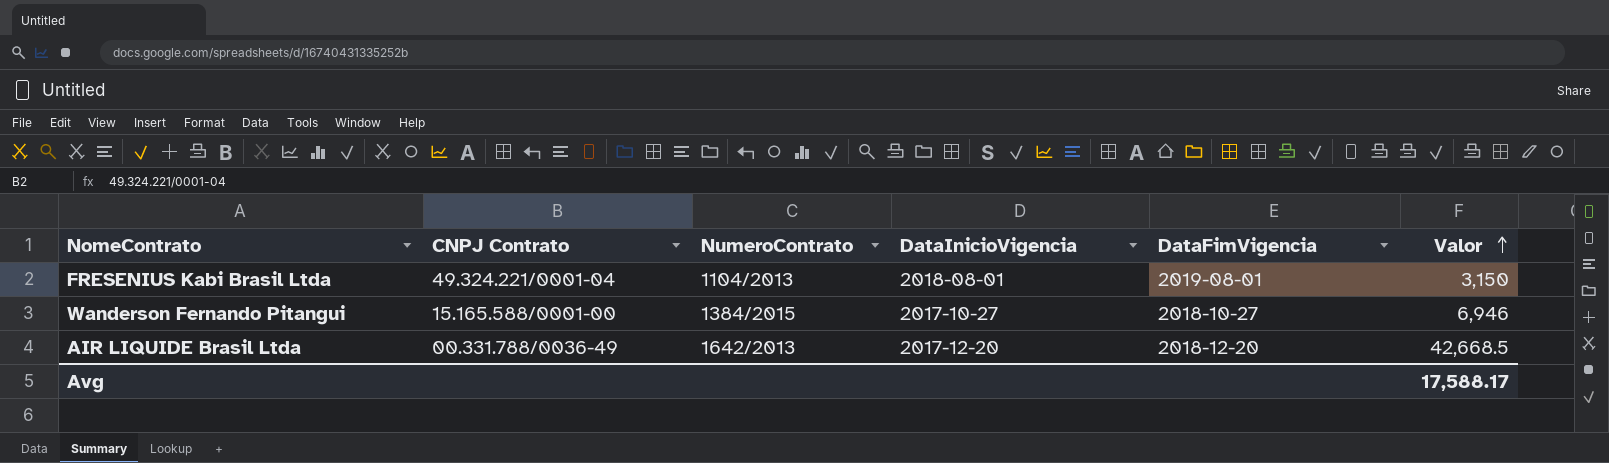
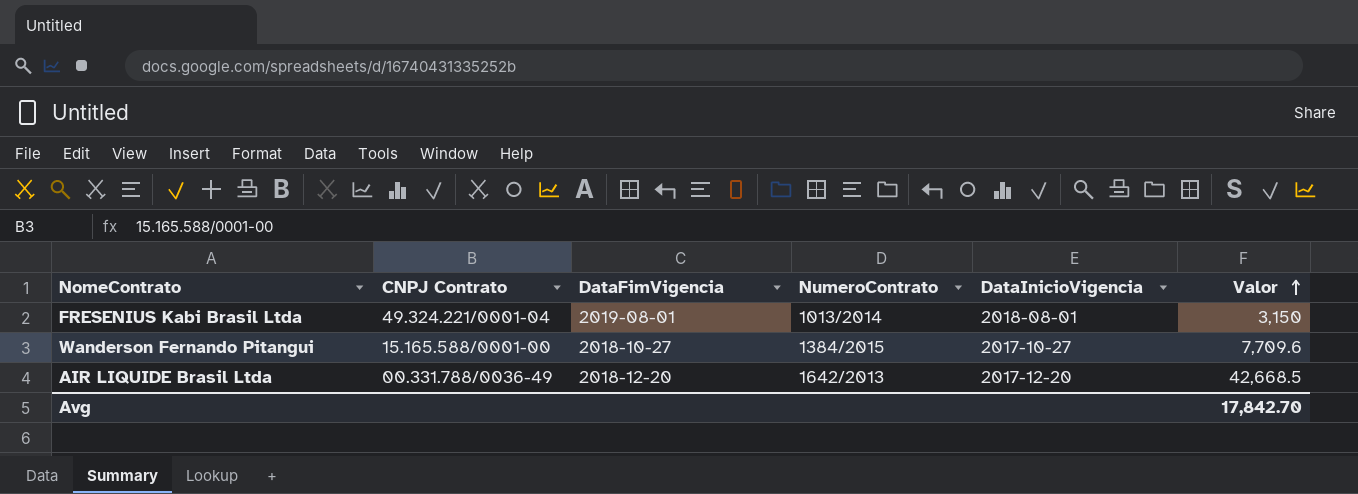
column DataFimVigencia | position: 5 -> 3
FRESENIUS Kabi Brasil Ltda | NumeroContrato: 1104/2013 -> 1013/2014
Wanderson Fernando Pitangui | Valor: 6,946 -> 7,709.6
Avg | Valor: 17,588.17 -> 17,842.70

